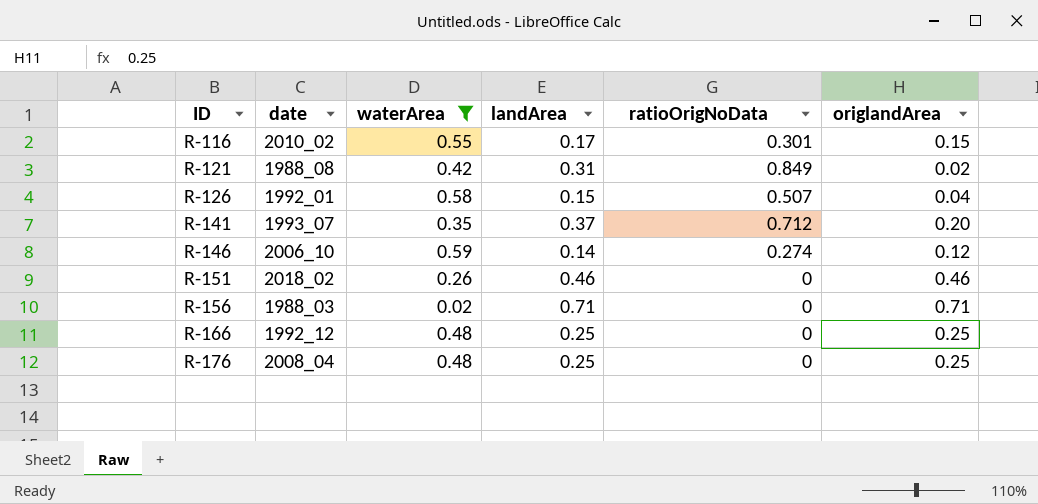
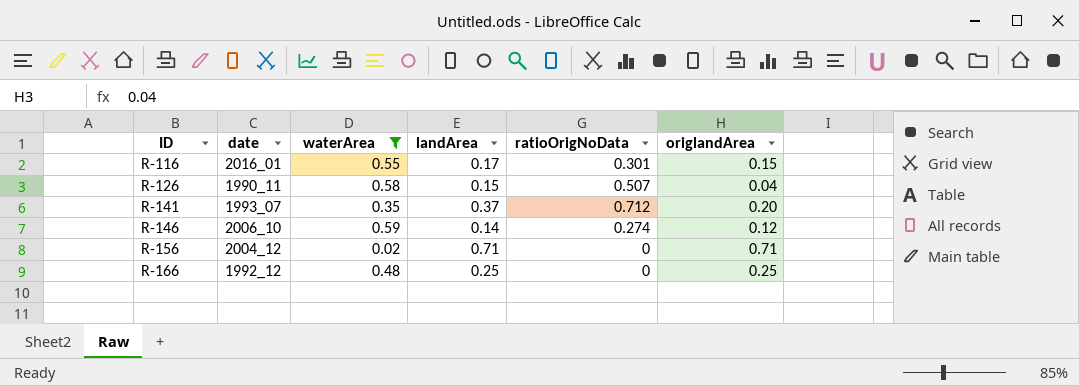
row R-121: 1988_08 | 0.42 | 0.31 | 0.849 | 0.02 -> none
row R-151: 2018_02 | 0.26 | 0.46 | 0 | 0.46 -> none
row R-176: 2008_04 | 0.48 | 0.25 | 0 | 0.25 -> none
R-116 | date: 2010_02 -> 2016_01
R-126 | date: 1992_01 -> 1990_11
R-156 | date: 1988_03 -> 2004_12

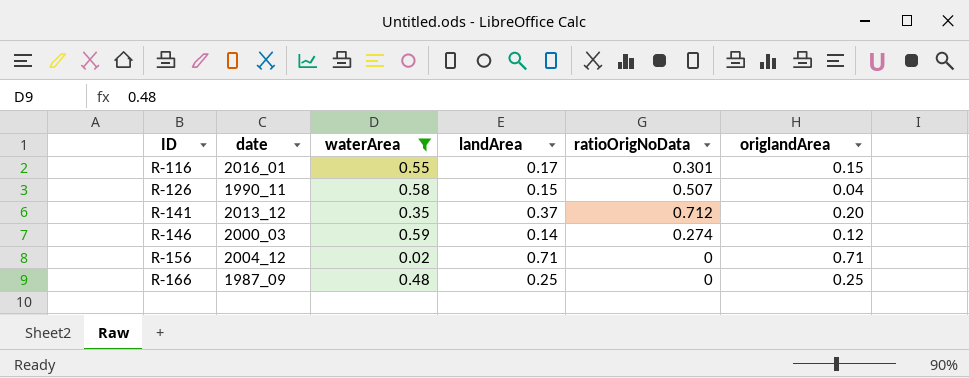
R-141 | date: 1993_07 -> 2013_12
R-146 | date: 2006_10 -> 2000_03
R-166 | date: 1992_12 -> 1987_09

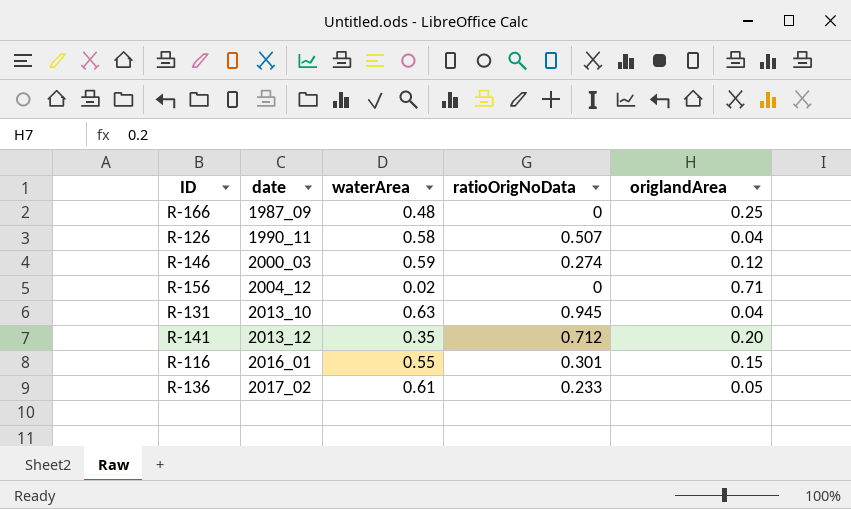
filter: waterArea <= 0.59 -> none
row order: ID ascending -> date ascending
column landArea | position: 4 -> none

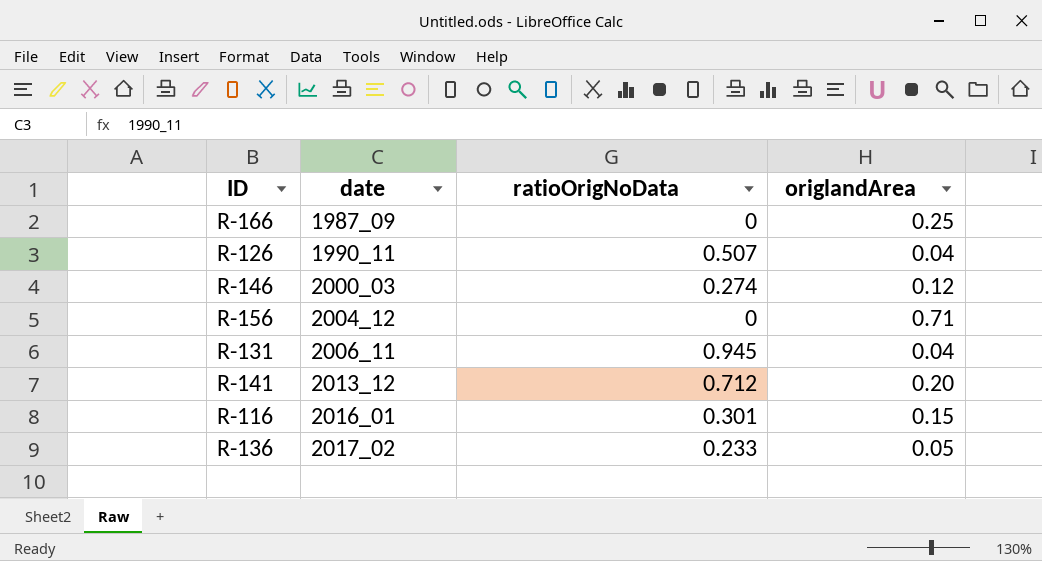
column waterArea | position: 3 -> none
R-131 | date: 2013_10 -> 2006_11

